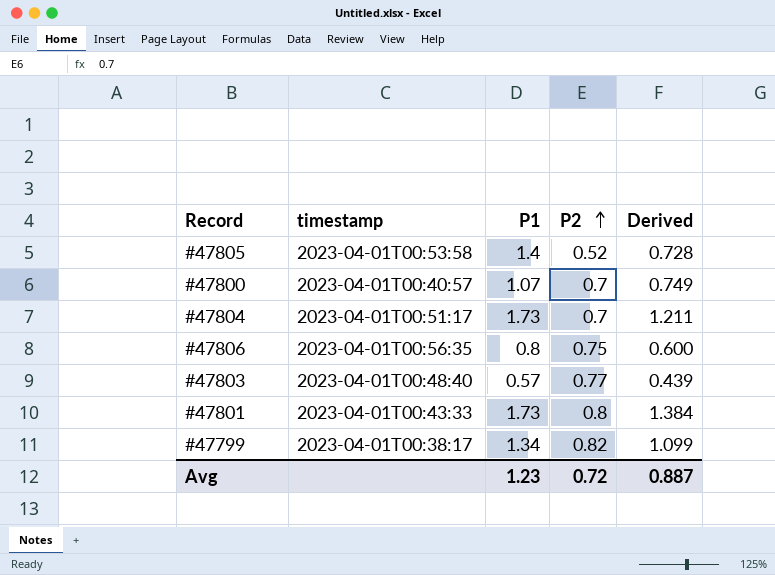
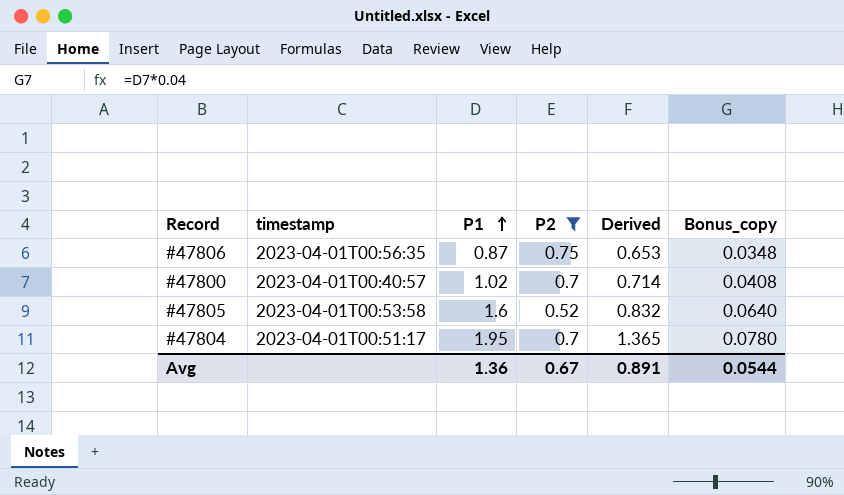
filter: none -> P2 <= 0.75
row order: P2 ascending -> P1 ascending
column Bonus_copy | formula: none -> [P1] * 0.04
#47806 | P1: 0.8 -> 0.87
#47806 | Derived: 0.600 -> 0.653
#47800 | P1: 1.07 -> 1.02
#47800 | Derived: 0.749 -> 0.714
#47805 | P1: 1.4 -> 1.6
#47805 | Derived: 0.728 -> 0.832
#47804 | P1: 1.73 -> 1.95
#47804 | Derived: 1.211 -> 1.365
Avg | P1: 1.23 -> 1.36
Avg | P2: 0.72 -> 0.67
Avg | Derived: 0.887 -> 0.891

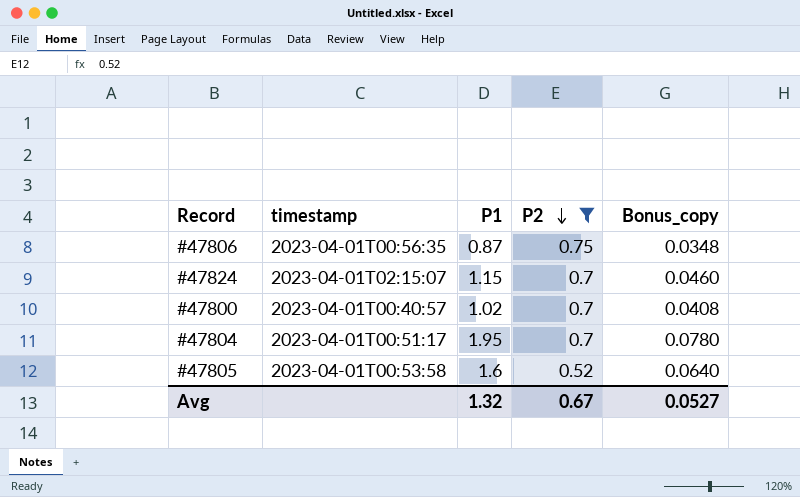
row order: P1 ascending -> P2 descending
column Derived | formula: [P1] * [P2] -> none
row #47824: none -> 2023-04-01T02:15:07 | 1.15 | 0.7 | 0.0460
Avg | P1: 1.36 -> 1.32
Avg | Bonus_copy: 0.0544 -> 0.0527

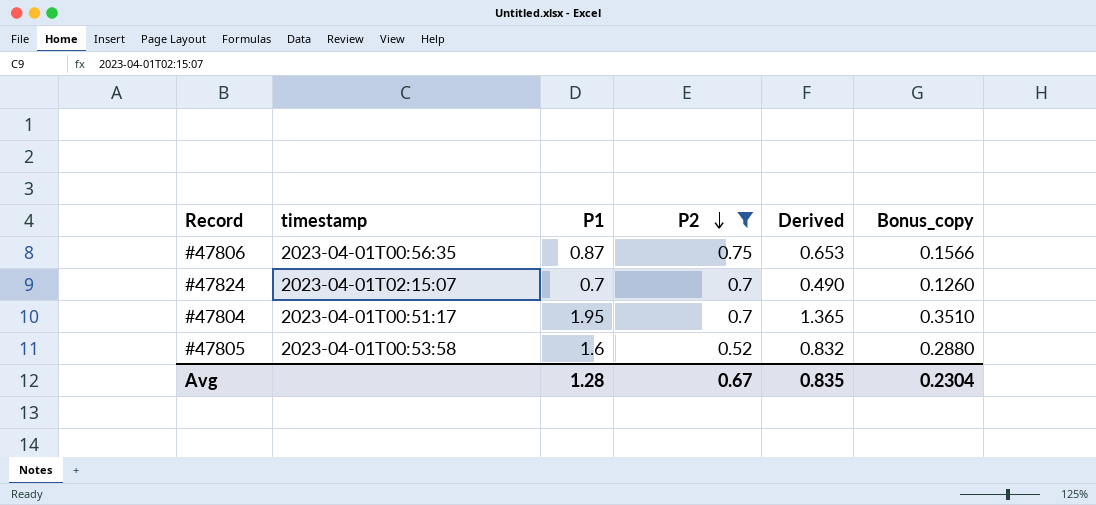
column Derived | formula: none -> [P1] * [P2]
column Bonus_copy | formula: [P1] * 0.04 -> [P1] * 0.18
row #47800: 2023-04-01T00:40:57 | 1.02 | 0.7 | 0.0408 -> none
#47824 | P1: 1.15 -> 0.7
Avg | P1: 1.32 -> 1.28
Avg | Bonus_copy: 0.0527 -> 0.2304

